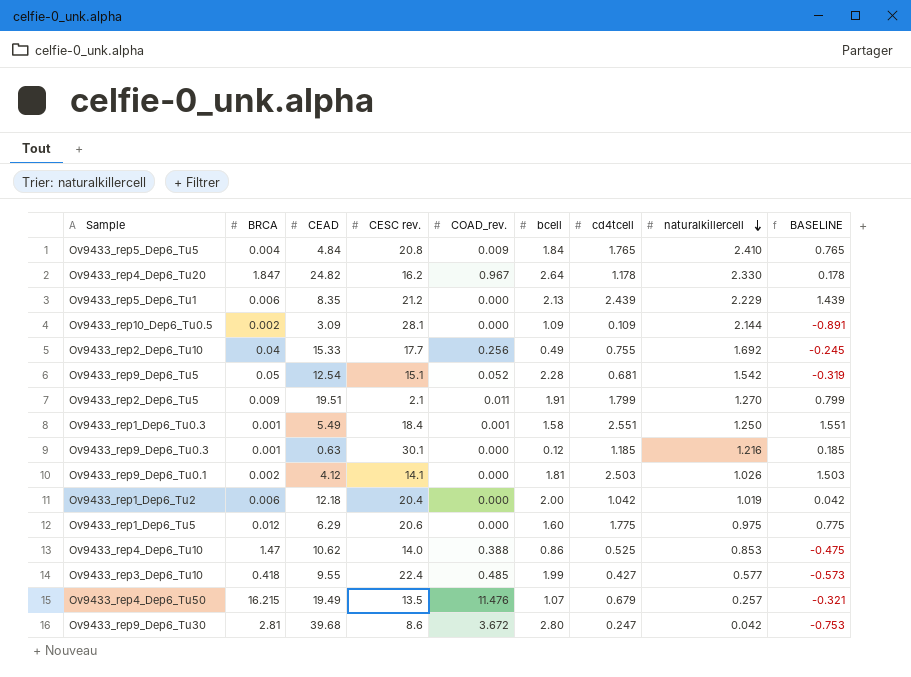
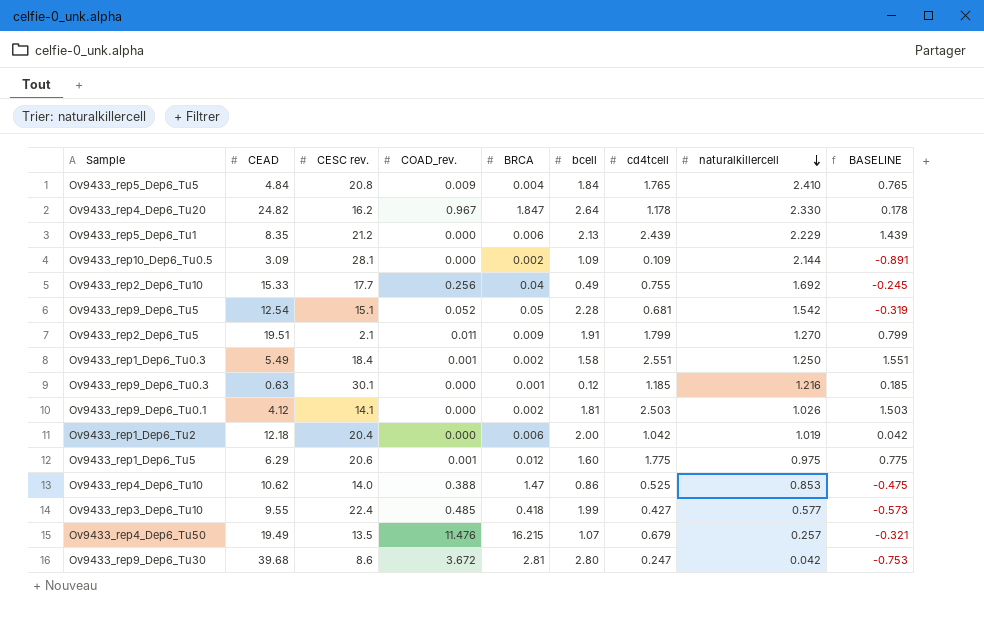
column BRCA | position: 2 -> 5
Ov9433_rep1_Dep6_Tu0.3 | BRCA: 0.001 -> 0.002
Ov9433_rep1_Dep6_Tu5 | COAD_rev.: 0.000 -> 0.001

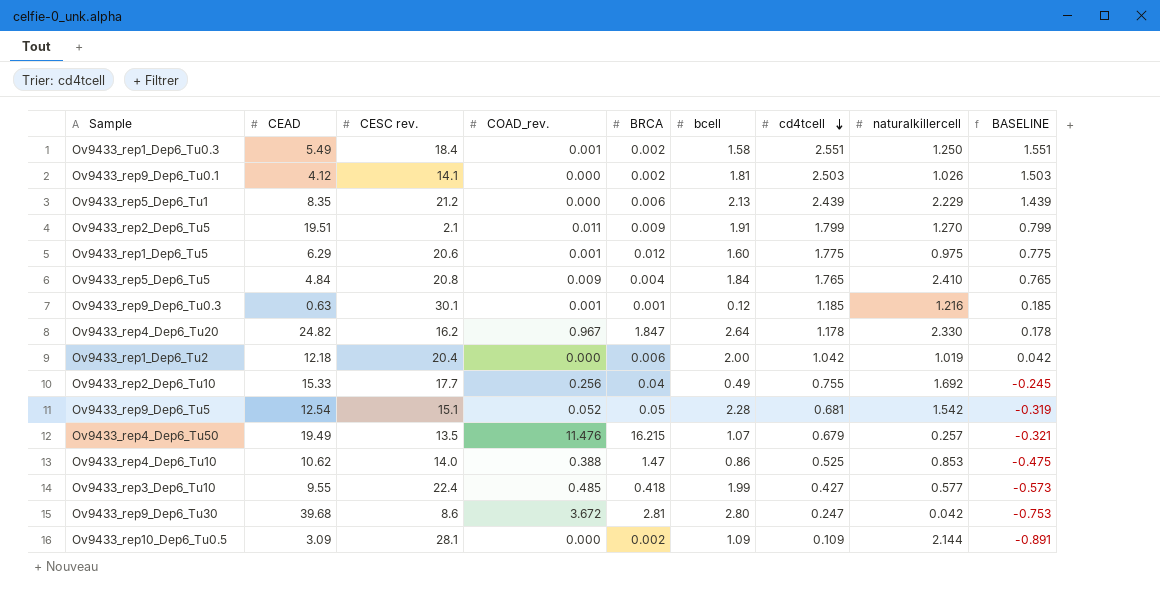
row order: naturalkillercell descending -> cd4tcell descending
Ov9433_rep9_Dep6_Tu0.3 | COAD_rev.: 0.000 -> 0.001

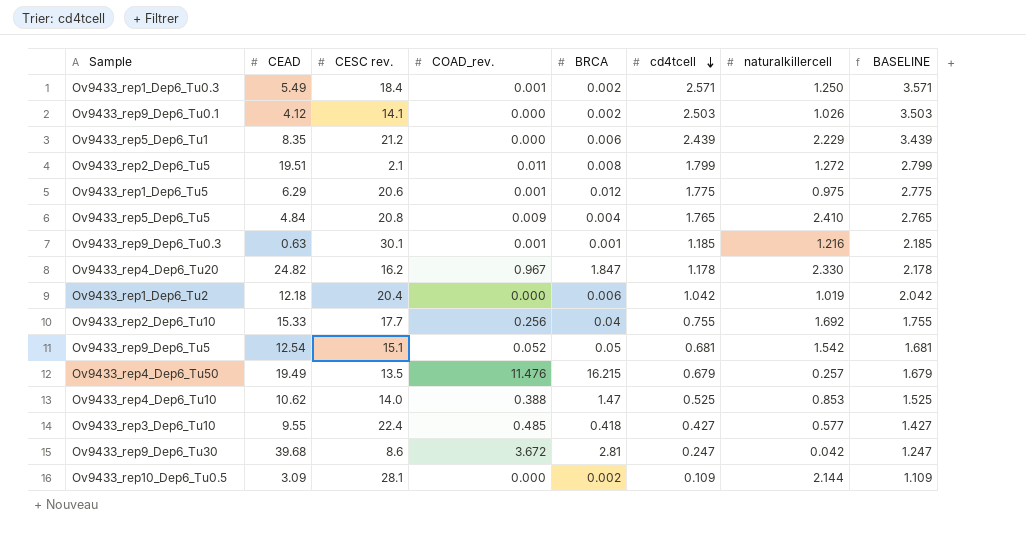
column bcell | position: 6 -> none
column BASELINE | formula: [cd4tcell] - 1 -> [cd4tcell] + 1
Ov9433_rep1_Dep6_Tu0.3 | cd4tcell: 2.551 -> 2.571
Ov9433_rep2_Dep6_Tu5 | BRCA: 0.009 -> 0.008
Ov9433_rep2_Dep6_Tu5 | naturalkillercell: 1.270 -> 1.272

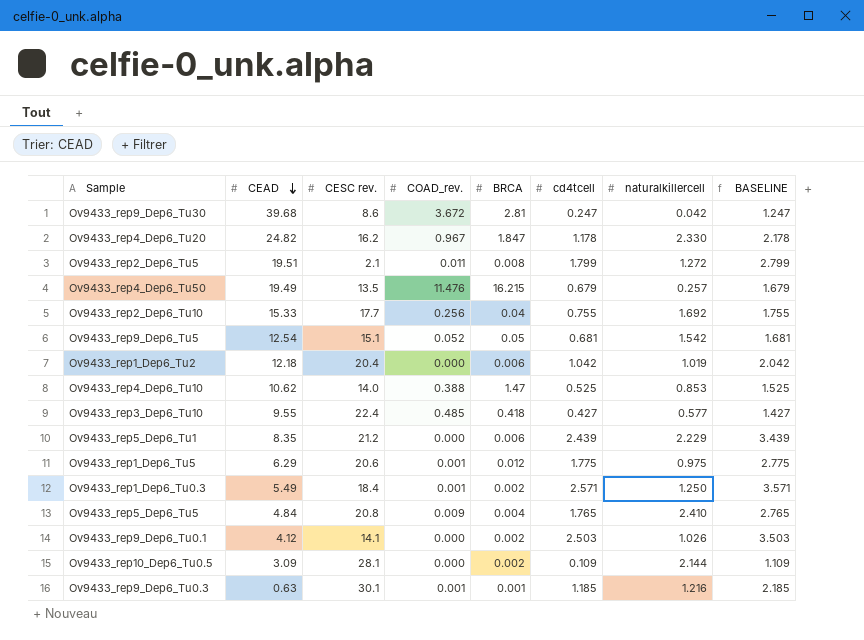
row order: cd4tcell descending -> CEAD descending

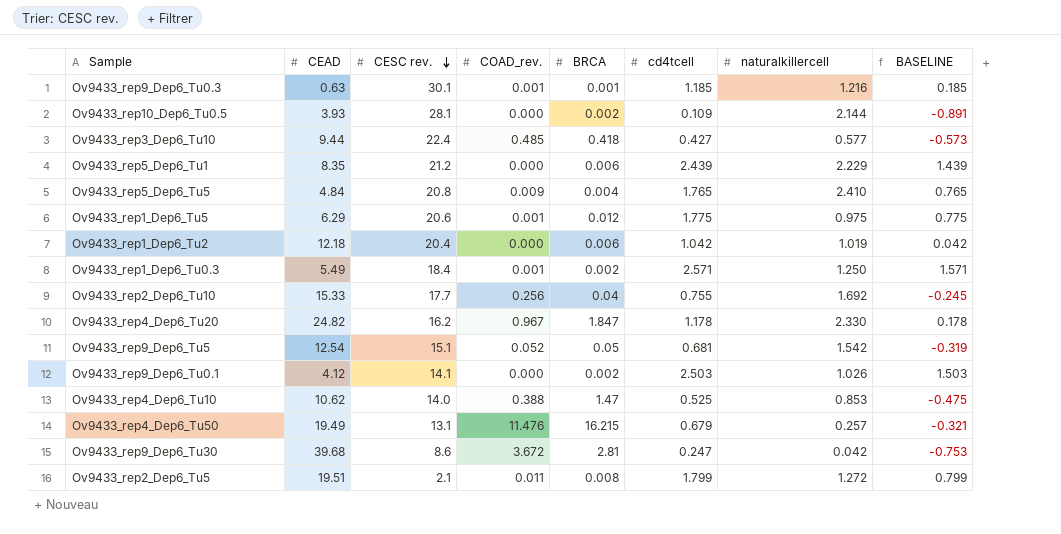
row order: CEAD descending -> CESC rev. descending
column BASELINE | formula: [cd4tcell] + 1 -> [cd4tcell] - 1
Ov9433_rep10_Dep6_Tu0.5 | CEAD: 3.09 -> 3.93
Ov9433_rep3_Dep6_Tu10 | CEAD: 9.55 -> 9.44
Ov9433_rep4_Dep6_Tu50 | CESC rev.: 13.5 -> 13.1

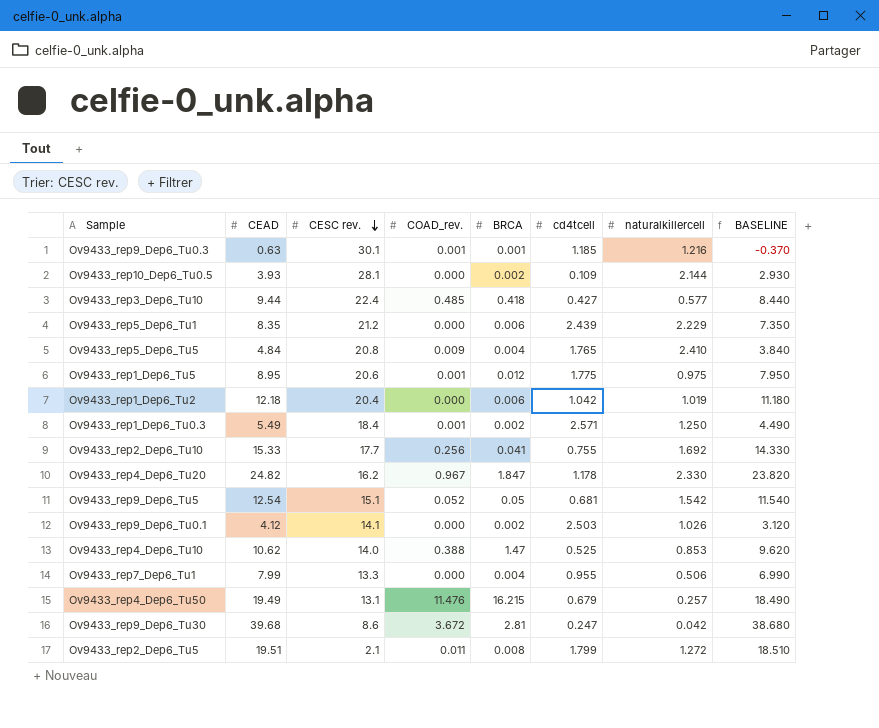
column BASELINE | formula: [cd4tcell] - 1 -> [CEAD] - 1
Ov9433_rep1_Dep6_Tu5 | CEAD: 6.29 -> 8.95
Ov9433_rep2_Dep6_Tu10 | BRCA: 0.04 -> 0.041
row Ov9433_rep7_Dep6_Tu1: none -> 7.99 | 13.3 | 0.000 | 0.004 | 0.955 | 0.506 | 6.990

